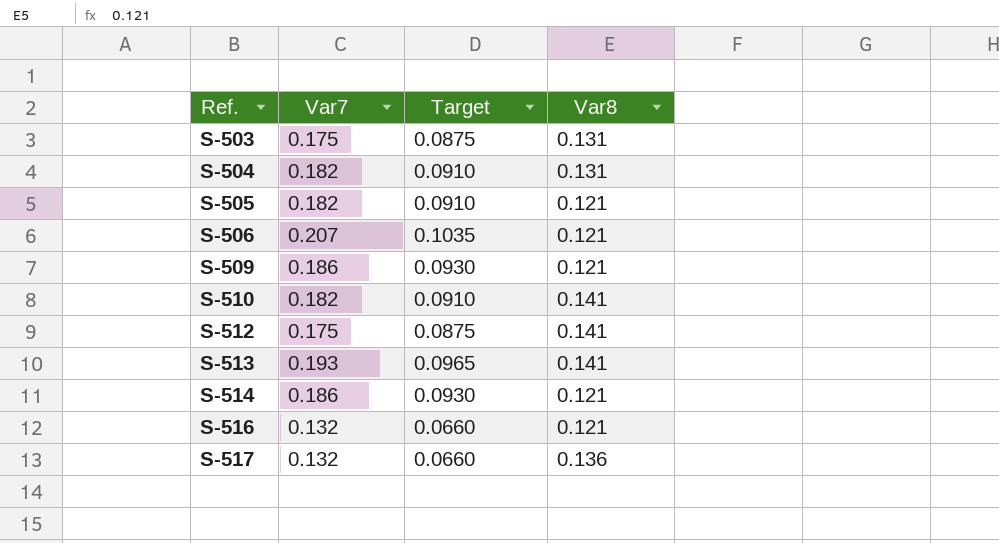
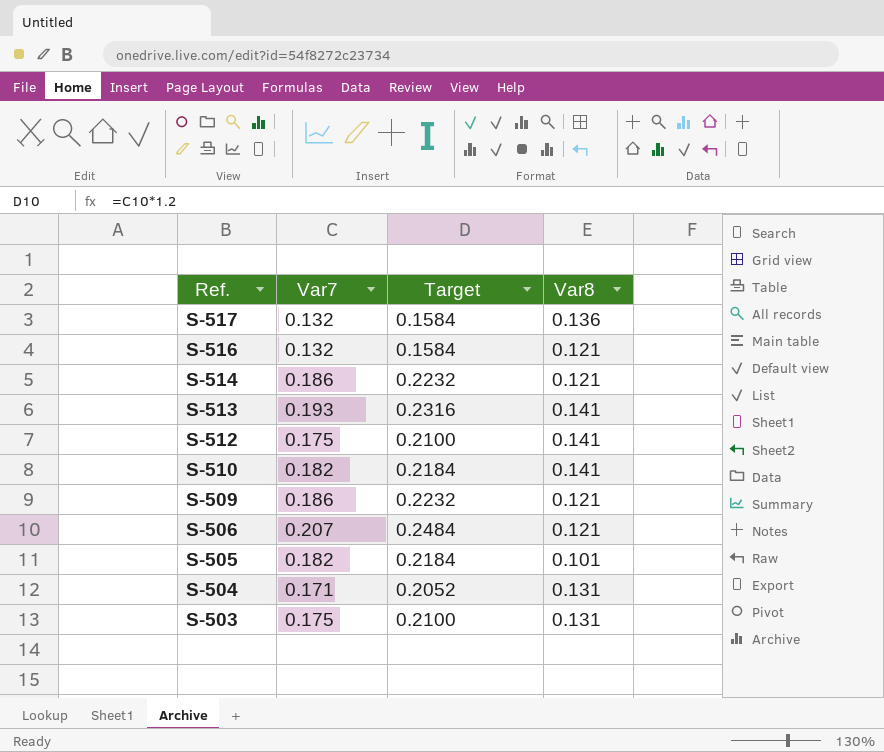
row order: Ref. ascending -> Ref. descending
column Target | formula: [Var7] * 0.5 -> [Var7] * 1.2
S-505 | Var8: 0.121 -> 0.101
S-504 | Var7: 0.182 -> 0.171

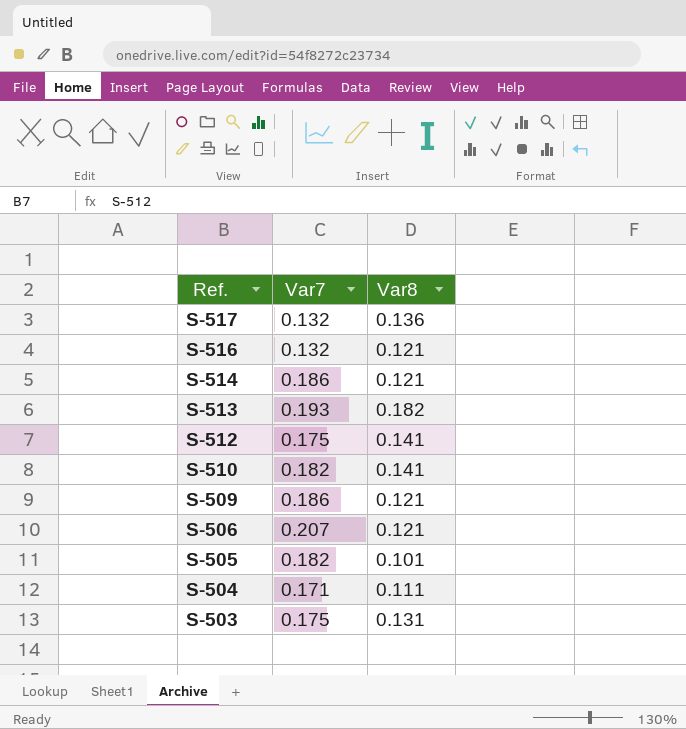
column Target | formula: [Var7] * 1.2 -> none
S-513 | Var8: 0.141 -> 0.182
S-504 | Var8: 0.131 -> 0.111

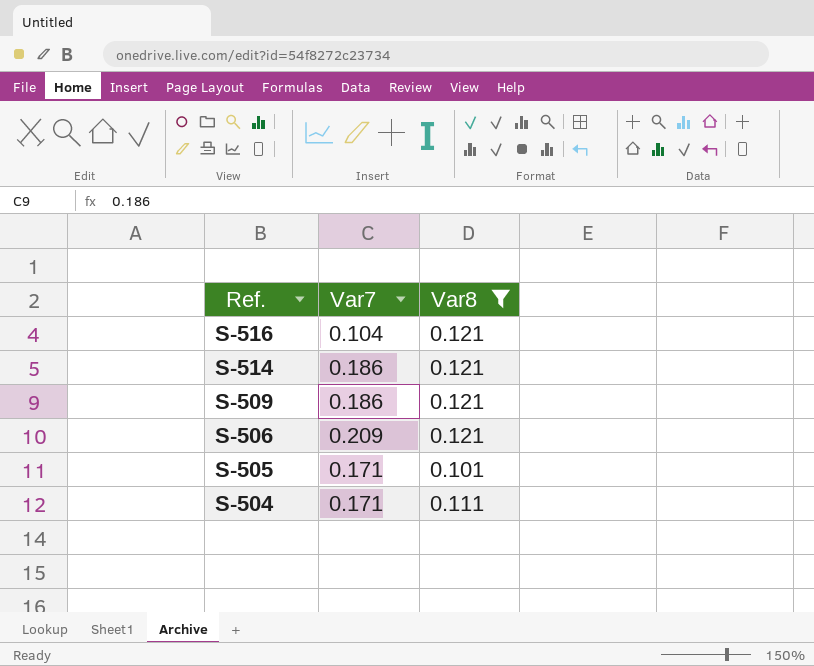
filter: none -> Var8 <= 0.121
S-516 | Var7: 0.132 -> 0.104
S-506 | Var7: 0.207 -> 0.209
S-505 | Var7: 0.182 -> 0.171

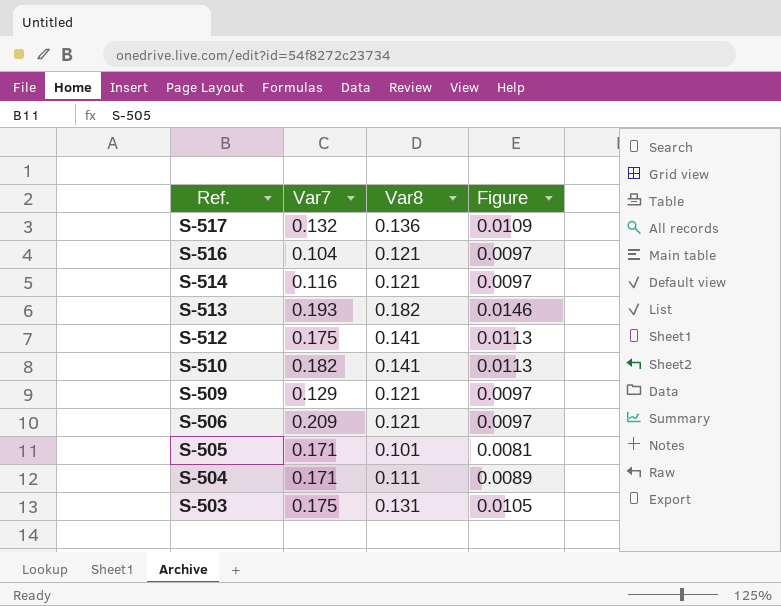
filter: Var8 <= 0.121 -> none
column Figure | formula: none -> [Var8] * 0.08
S-514 | Var7: 0.186 -> 0.116
S-509 | Var7: 0.186 -> 0.129

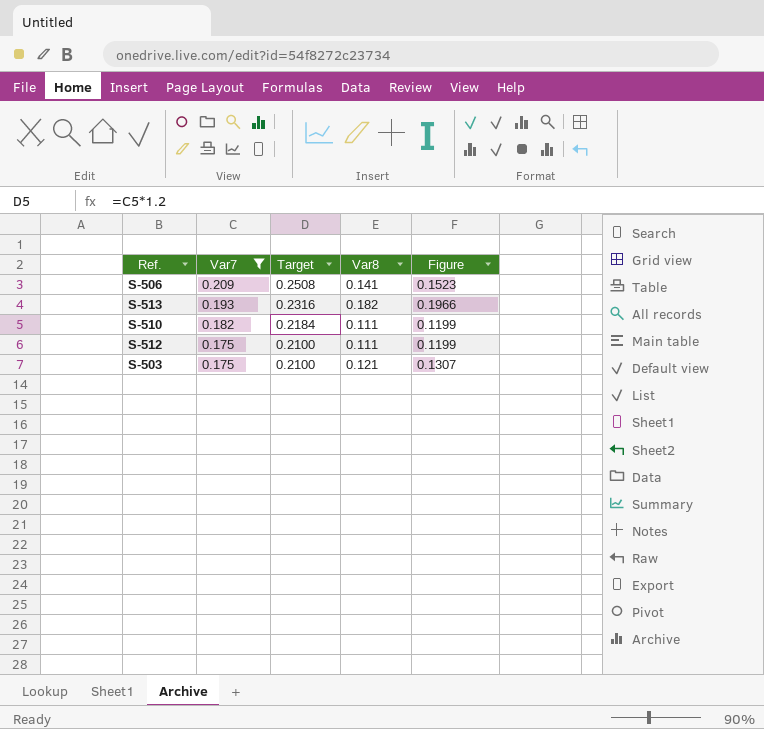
filter: none -> Var7 >= 0.175
row order: Ref. descending -> Var7 descending
column Target | formula: none -> [Var7] * 1.2
column Figure | formula: [Var8] * 0.08 -> [Var8] * 1.08
S-506 | Var8: 0.121 -> 0.141
S-510 | Var8: 0.141 -> 0.111
S-512 | Var8: 0.141 -> 0.111
S-503 | Var8: 0.131 -> 0.121

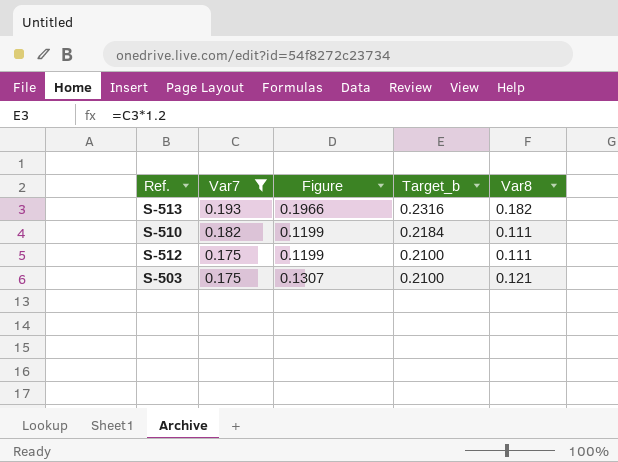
column Figure | position: 5 -> 3
column name: Target -> Target_b
row S-506: 0.209 | 0.2508 | 0.141 | 0.1523 -> none

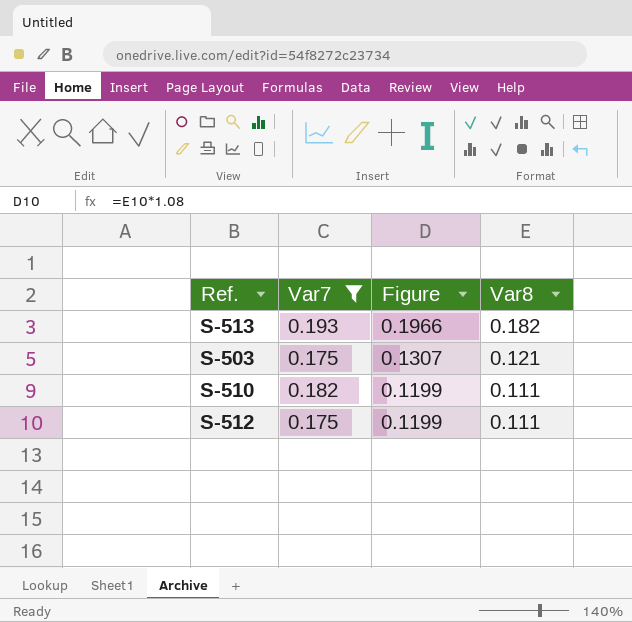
row order: Var7 descending -> Figure descending
column Target_b | formula: [Var7] * 1.2 -> none

